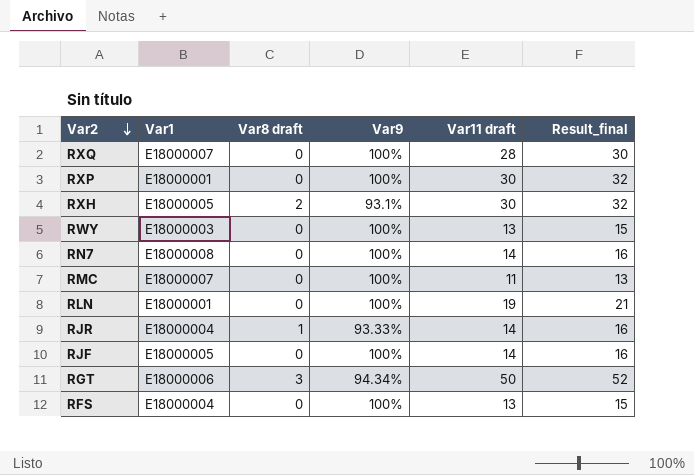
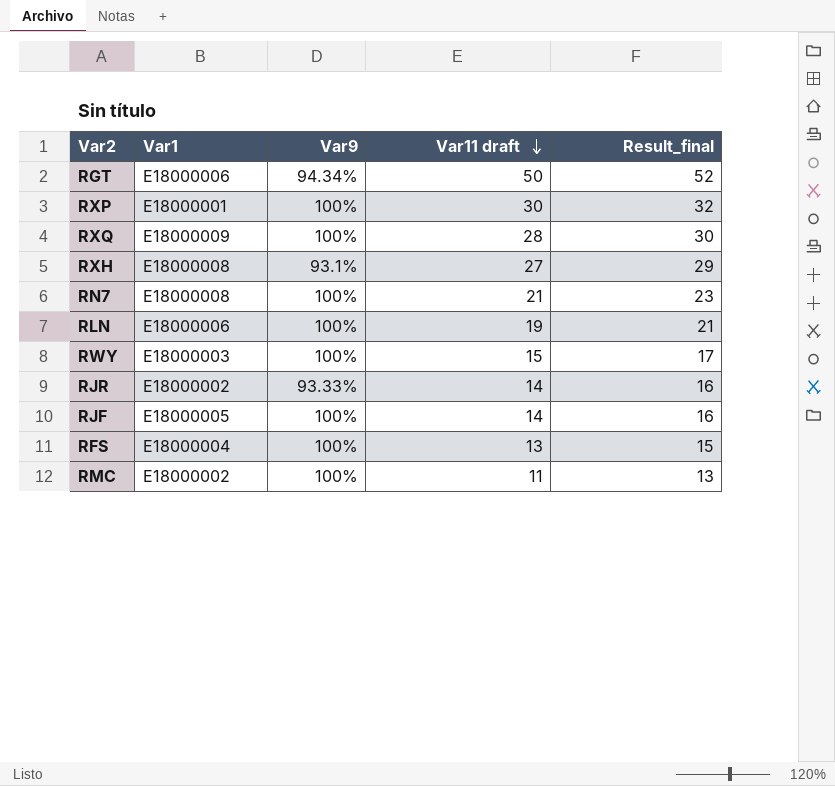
row order: Var2 descending -> Var11 draft descending
column Var8 draft | position: 3 -> none
RXQ | Var1: E18000007 -> E18000009
RXH | Var1: E18000005 -> E18000008
RXH | Var11 draft: 30 -> 27
RXH | Result_final: 32 -> 29
RN7 | Var11 draft: 14 -> 21
RN7 | Result_final: 16 -> 23
RLN | Var1: E18000001 -> E18000006
RWY | Var11 draft: 13 -> 15
RWY | Result_final: 15 -> 17
RJR | Var1: E18000004 -> E18000002
RMC | Var1: E18000007 -> E18000002

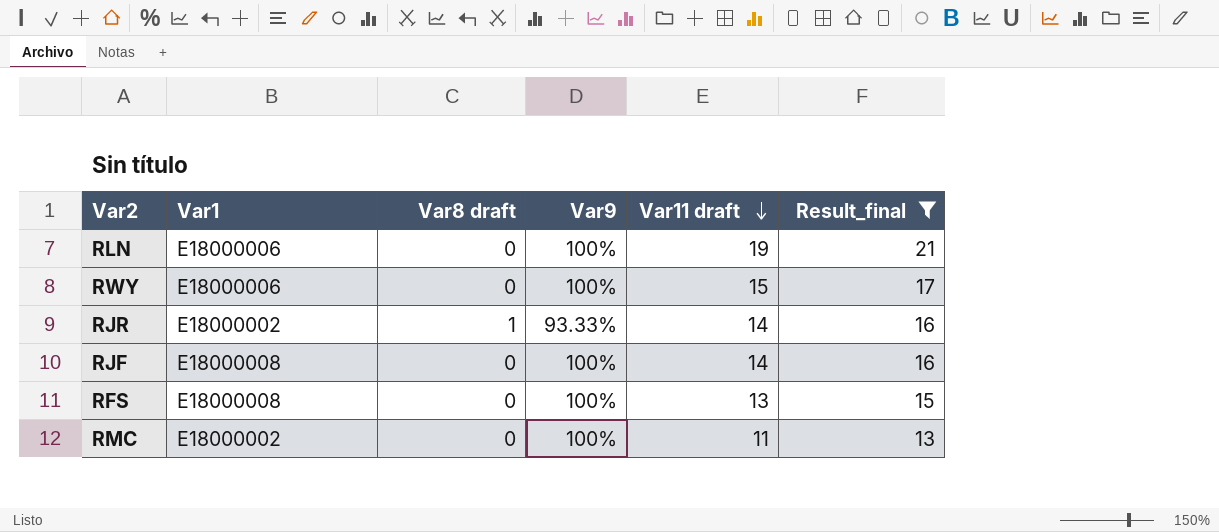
filter: none -> Result_final <= 21
column Var8 draft | position: none -> 3
RWY | Var1: E18000003 -> E18000006
RJF | Var1: E18000005 -> E18000008
RFS | Var1: E18000004 -> E18000008

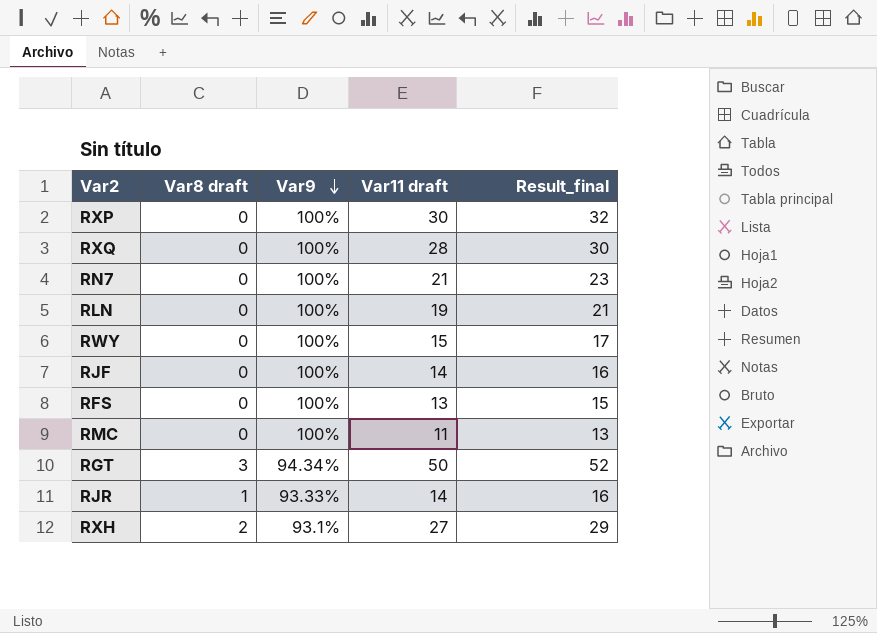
filter: Result_final <= 21 -> none
row order: Var11 draft descending -> Var9 descending
column Var1 | position: 2 -> none

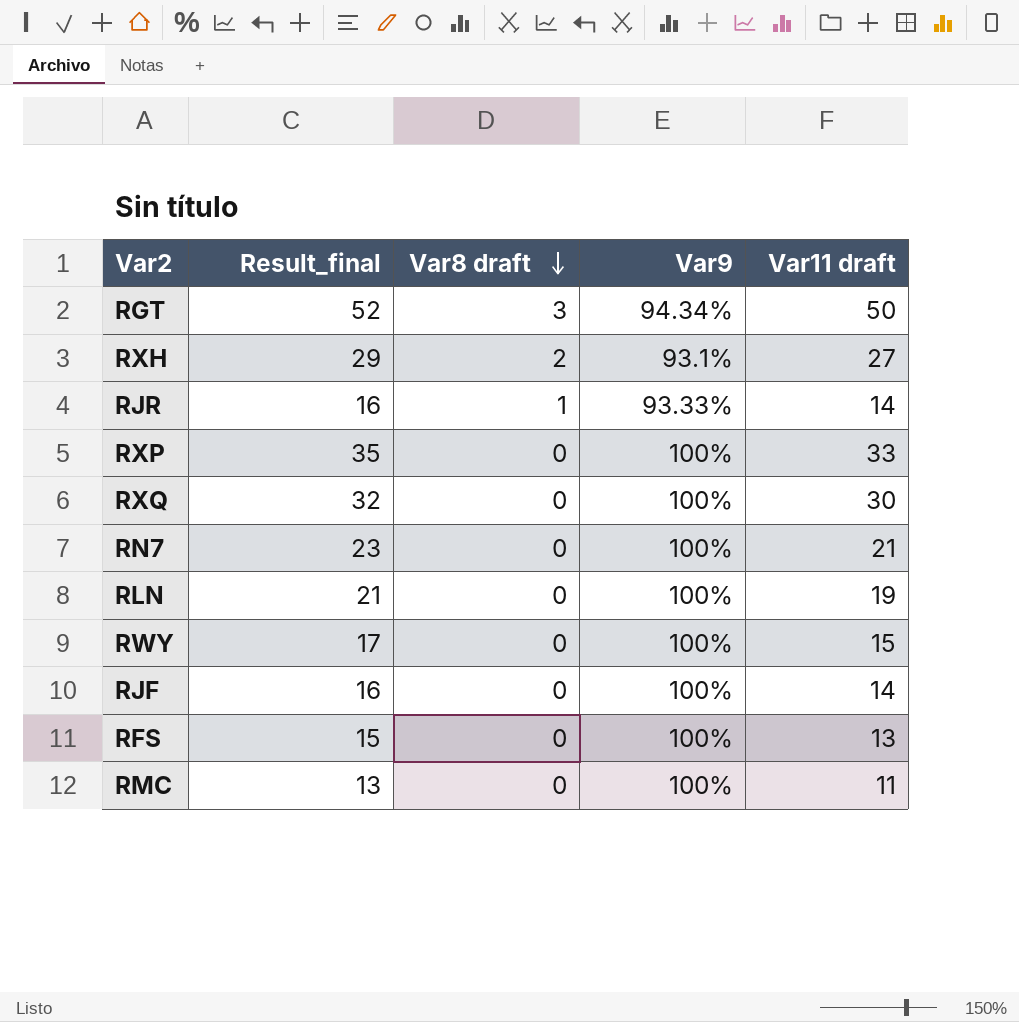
row order: Var9 descending -> Var8 draft descending
column Result_final | position: 5 -> 2
RXP | Result_final: 32 -> 35
RXP | Var11 draft: 30 -> 33
RXQ | Result_final: 30 -> 32
RXQ | Var11 draft: 28 -> 30

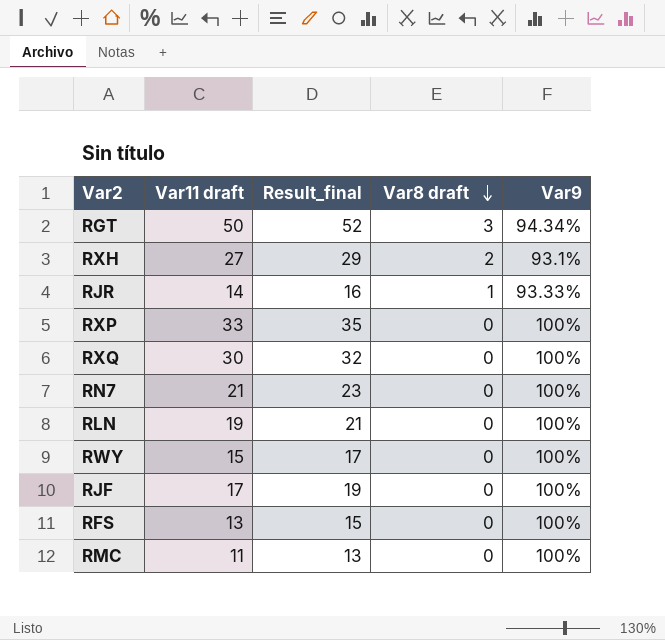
column Var11 draft | position: 5 -> 2
RJF | Var11 draft: 14 -> 17
RJF | Result_final: 16 -> 19

